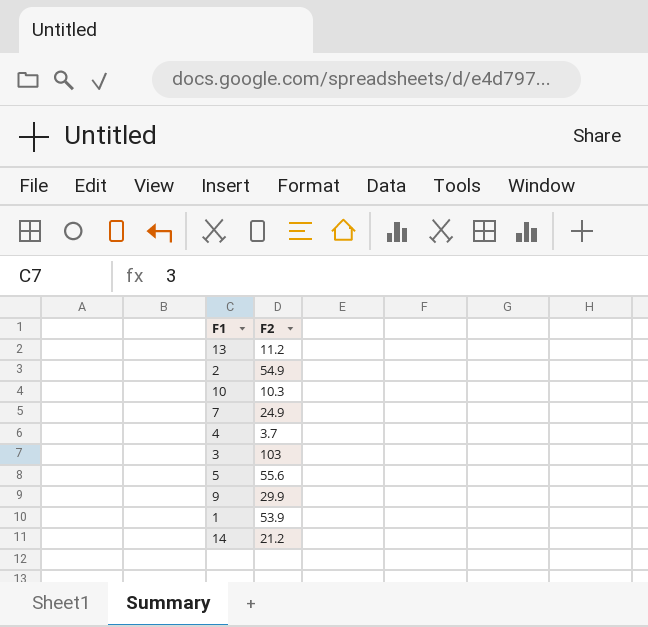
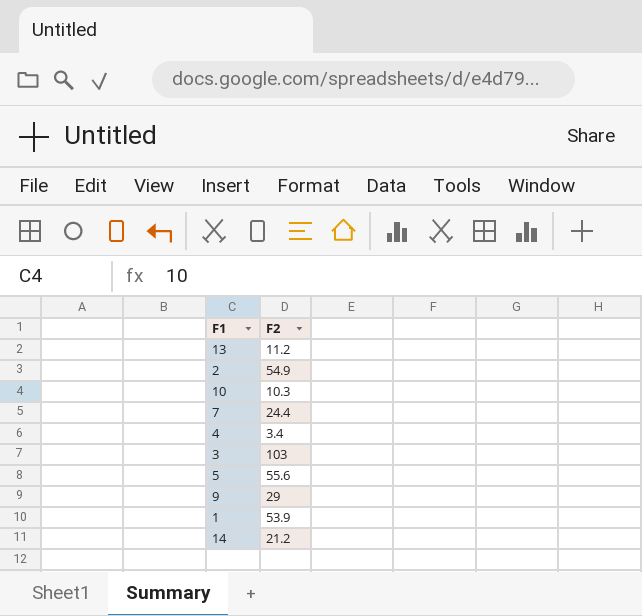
7 | F2: 24.9 -> 24.4
4 | F2: 3.7 -> 3.4
9 | F2: 29.9 -> 29

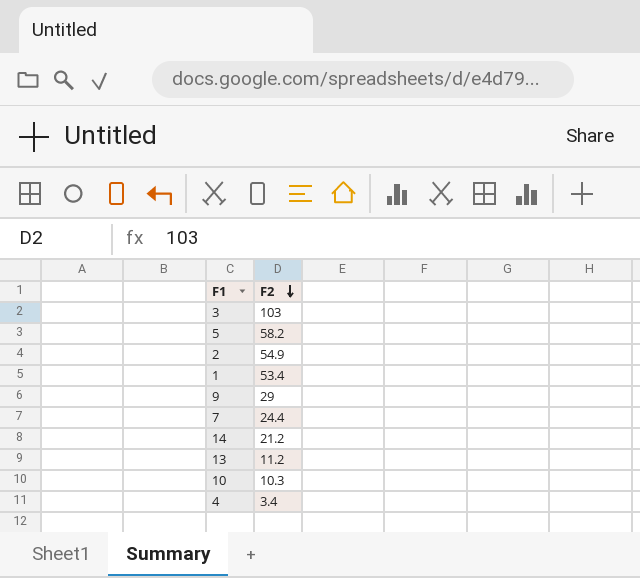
row order: none -> F2 descending
5 | F2: 55.6 -> 58.2
1 | F2: 53.9 -> 53.4

